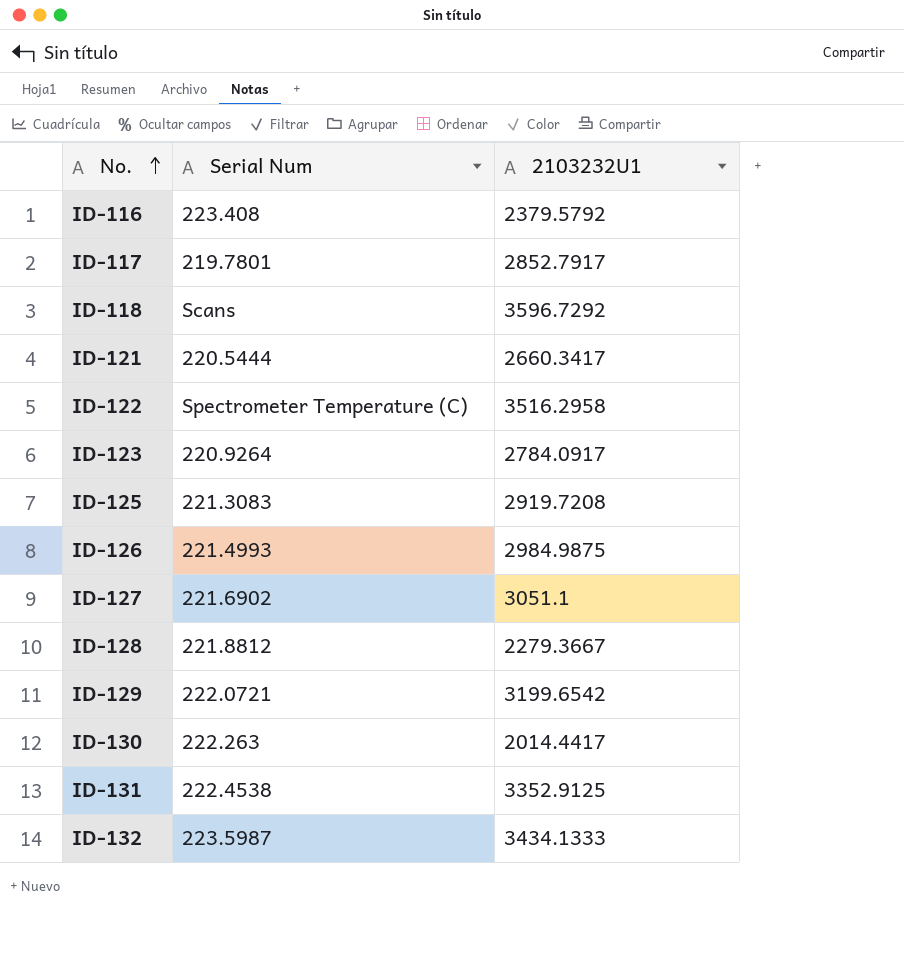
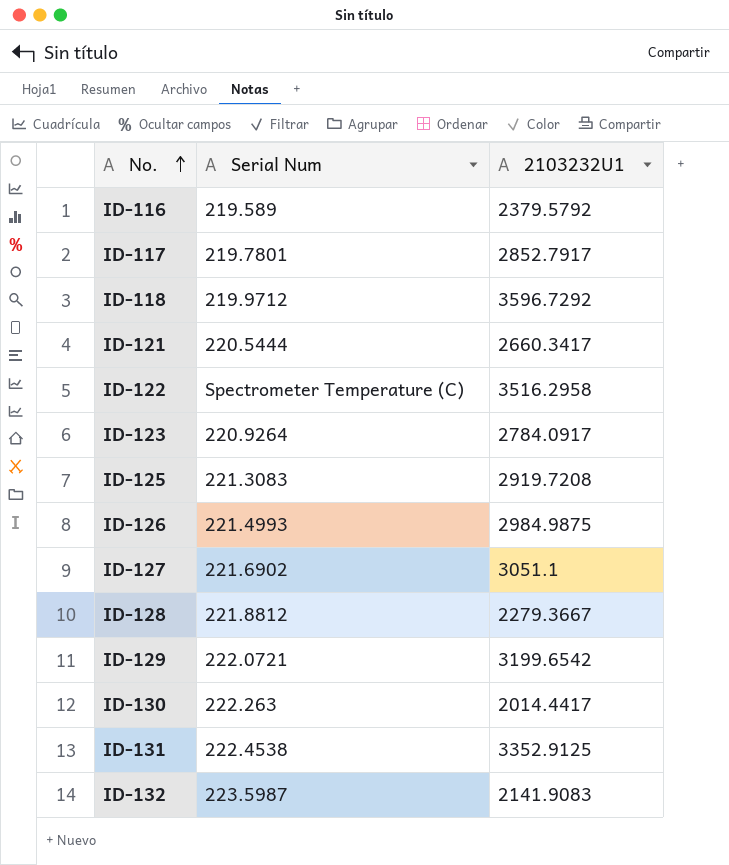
ID-116 | Serial Num: 223.408 -> 219.589
ID-118 | Serial Num: Scans -> 219.9712
ID-132 | 2103232U1: 3434.1333 -> 2141.9083

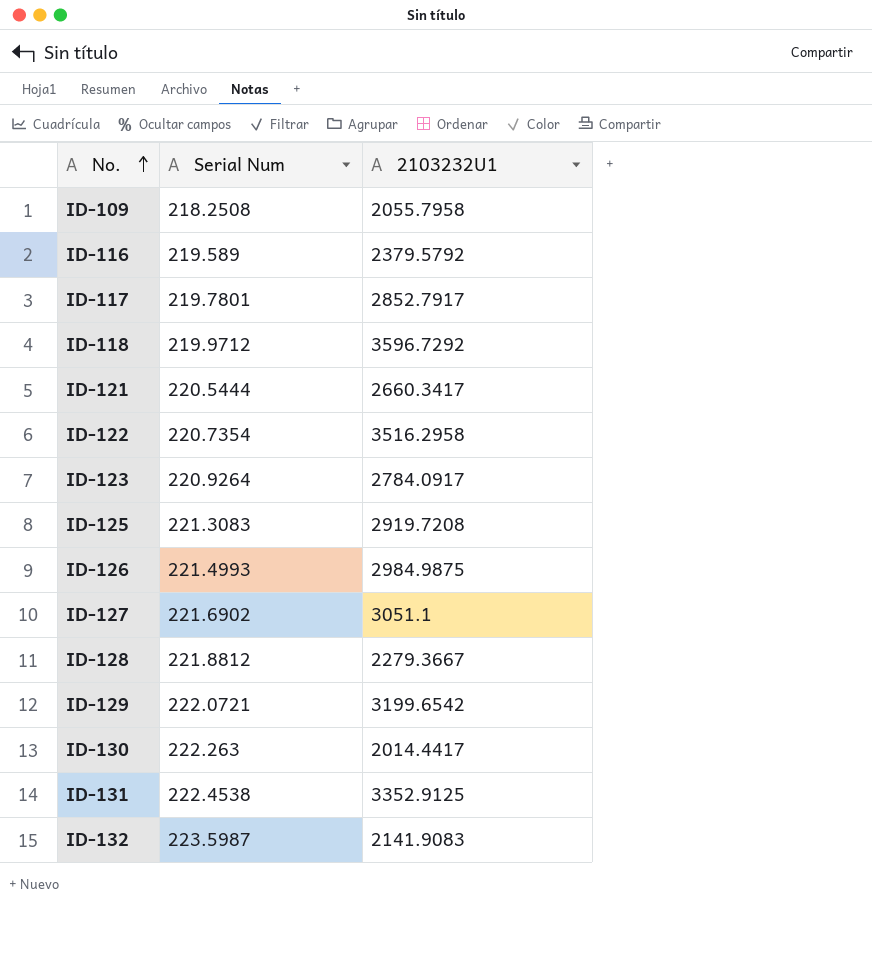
row ID-109: none -> 218.2508 | 2055.7958
ID-122 | Serial Num: Spectrometer Temperature (C) -> 220.7354

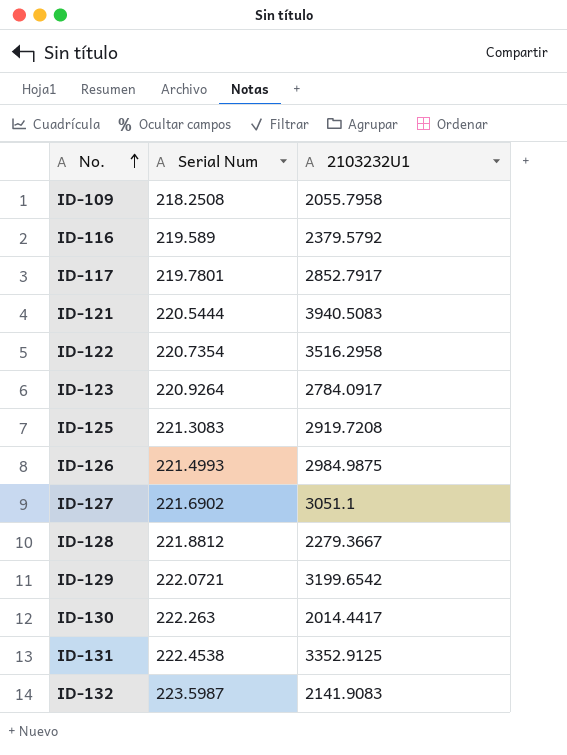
row ID-118: 219.9712 | 3596.7292 -> none
ID-121 | 2103232U1: 2660.3417 -> 3940.5083

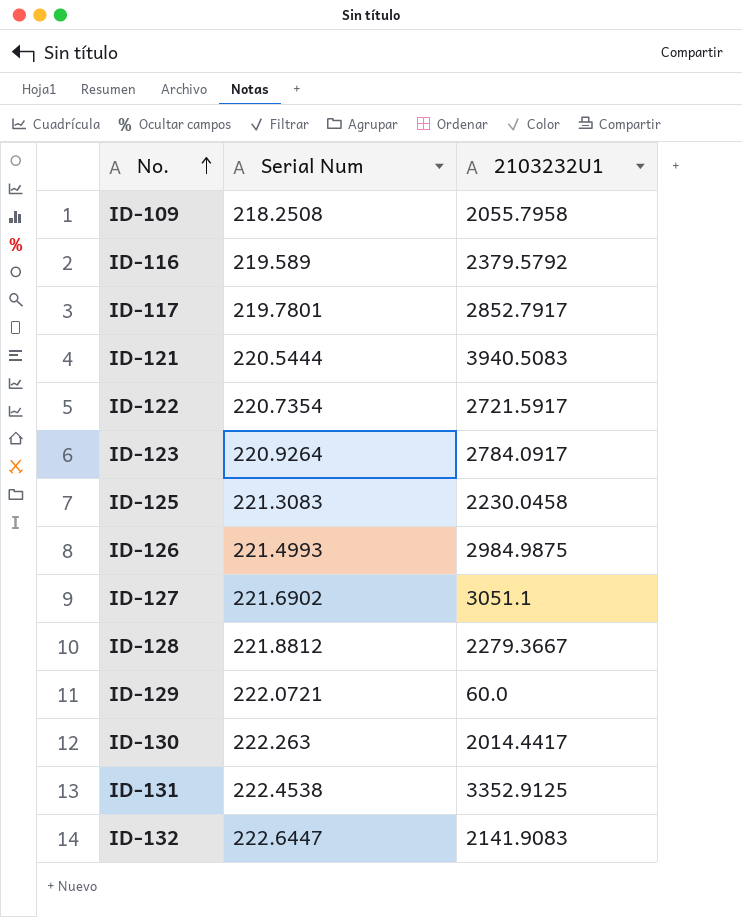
ID-122 | 2103232U1: 3516.2958 -> 2721.5917
ID-125 | 2103232U1: 2919.7208 -> 2230.0458
ID-129 | 2103232U1: 3199.6542 -> 60.0
ID-132 | Serial Num: 223.5987 -> 222.6447

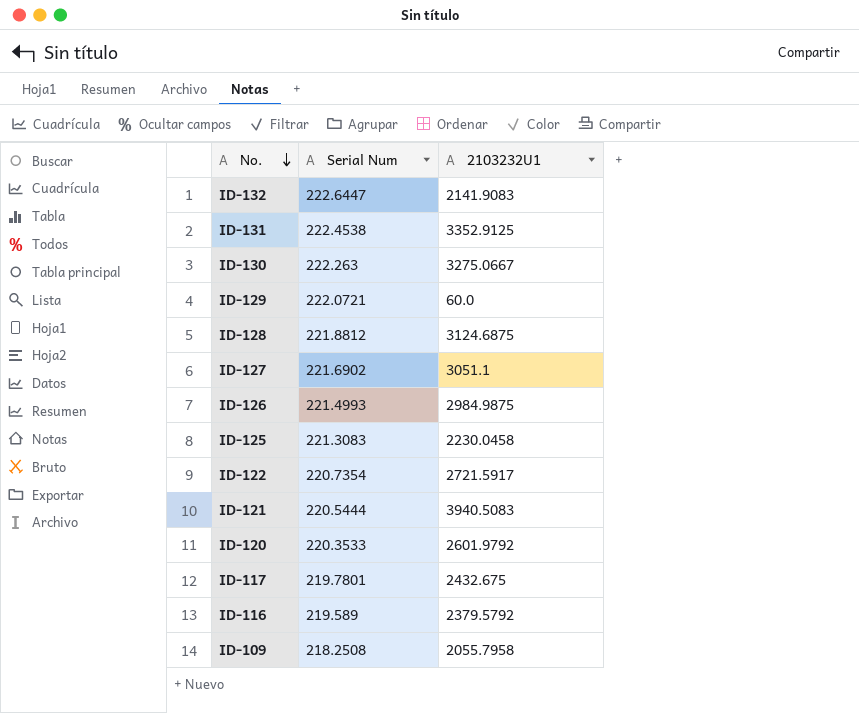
row order: No. ascending -> No. descending
row ID-123: 220.9264 | 2784.0917 -> none
ID-130 | 2103232U1: 2014.4417 -> 3275.0667
ID-128 | 2103232U1: 2279.3667 -> 3124.6875
row ID-120: none -> 220.3533 | 2601.9792
ID-117 | 2103232U1: 2852.7917 -> 2432.675

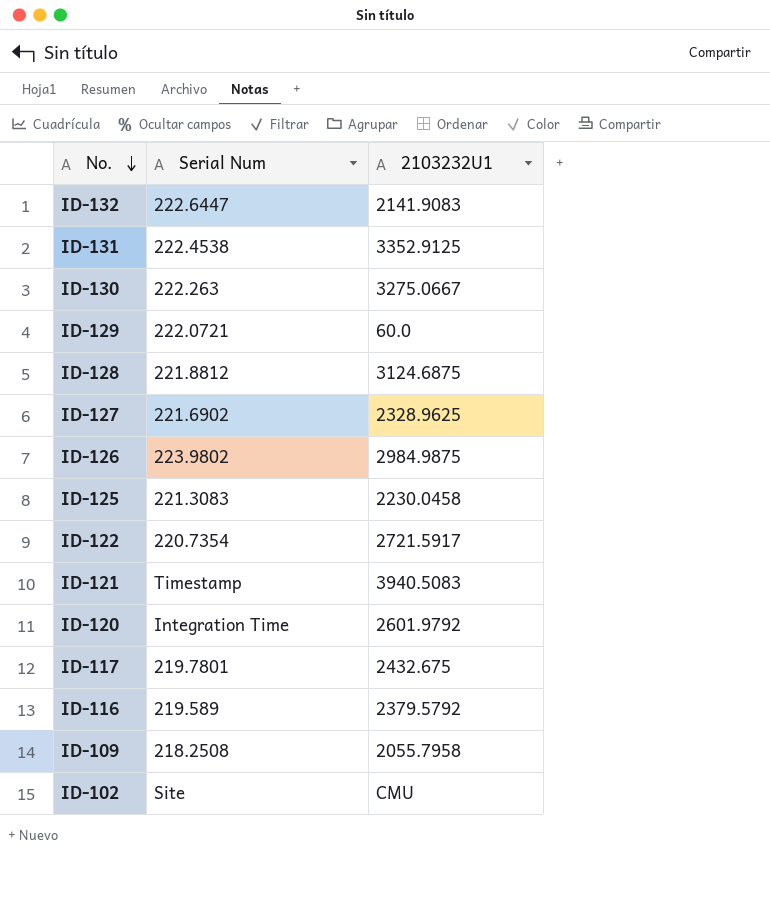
ID-127 | 2103232U1: 3051.1 -> 2328.9625
ID-126 | Serial Num: 221.4993 -> 223.9802
ID-121 | Serial Num: 220.5444 -> Timestamp
ID-120 | Serial Num: 220.3533 -> Integration Time
row ID-102: none -> Site | CMU

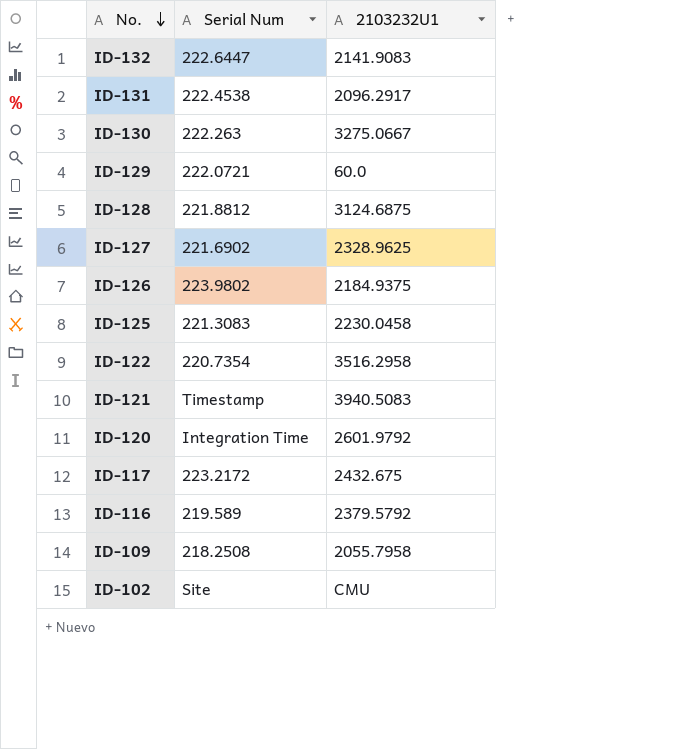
ID-131 | 2103232U1: 3352.9125 -> 2096.2917
ID-126 | 2103232U1: 2984.9875 -> 2184.9375
ID-122 | 2103232U1: 2721.5917 -> 3516.2958
ID-117 | Serial Num: 219.7801 -> 223.2172

